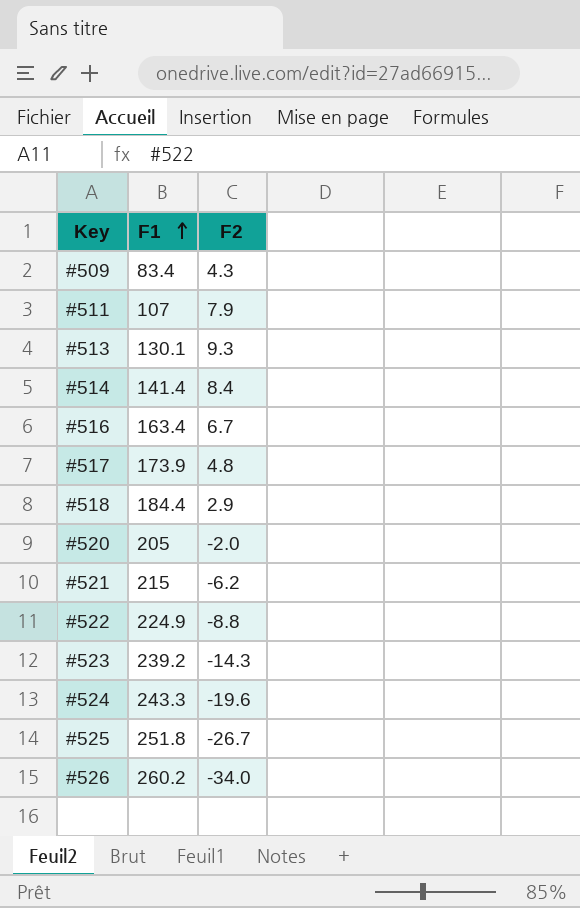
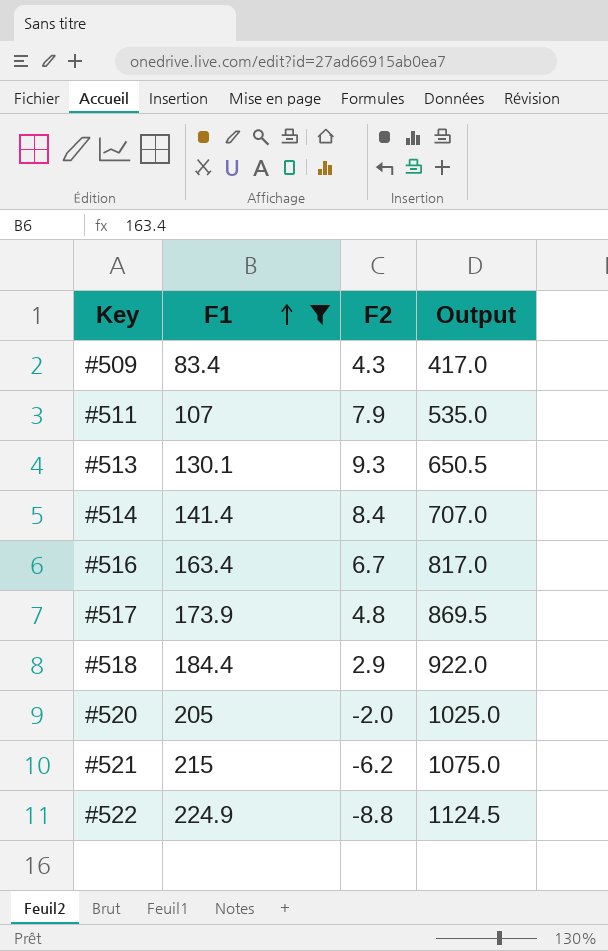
filter: none -> F1 <= 224.9
column Output | formula: none -> [F1] * 5

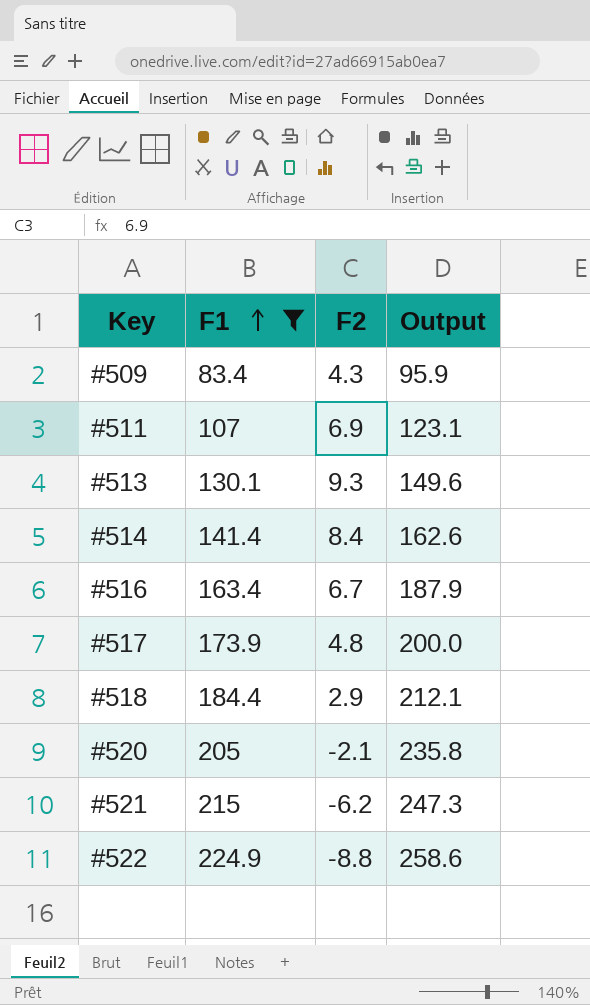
column Output | formula: [F1] * 5 -> [F1] * 1.15
#511 | F2: 7.9 -> 6.9
#520 | F2: -2.0 -> -2.1

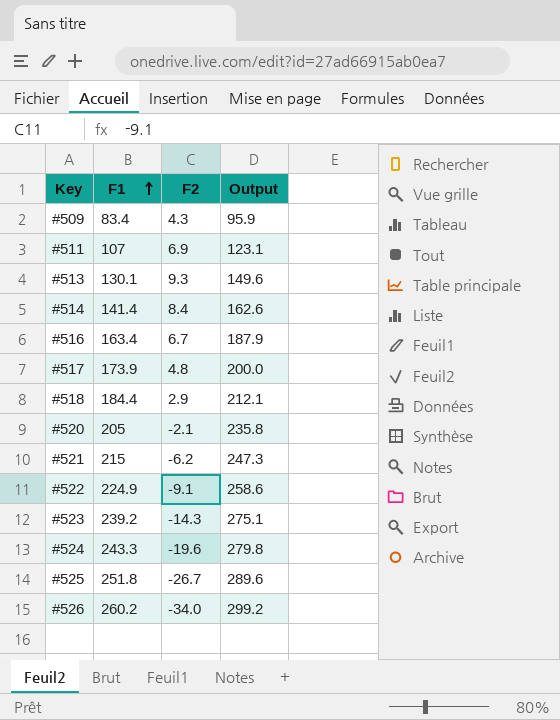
filter: F1 <= 224.9 -> none
#522 | F2: -8.8 -> -9.1

